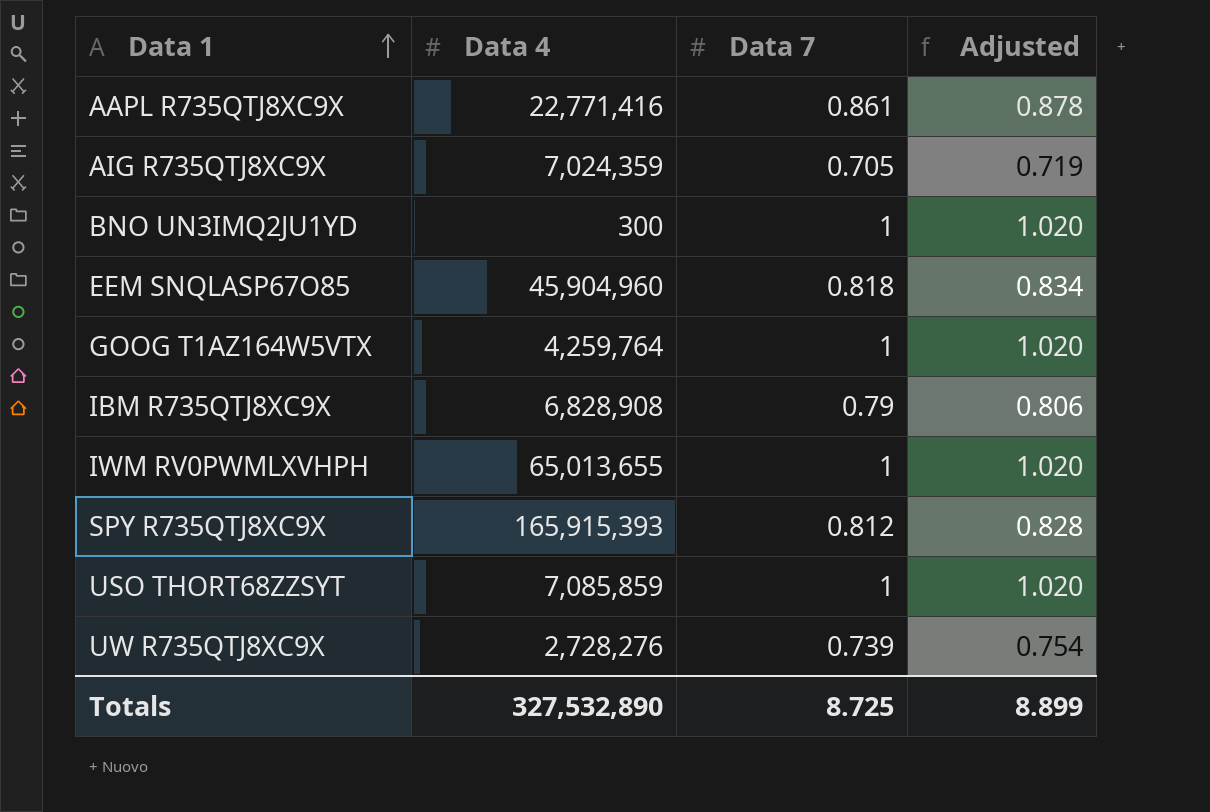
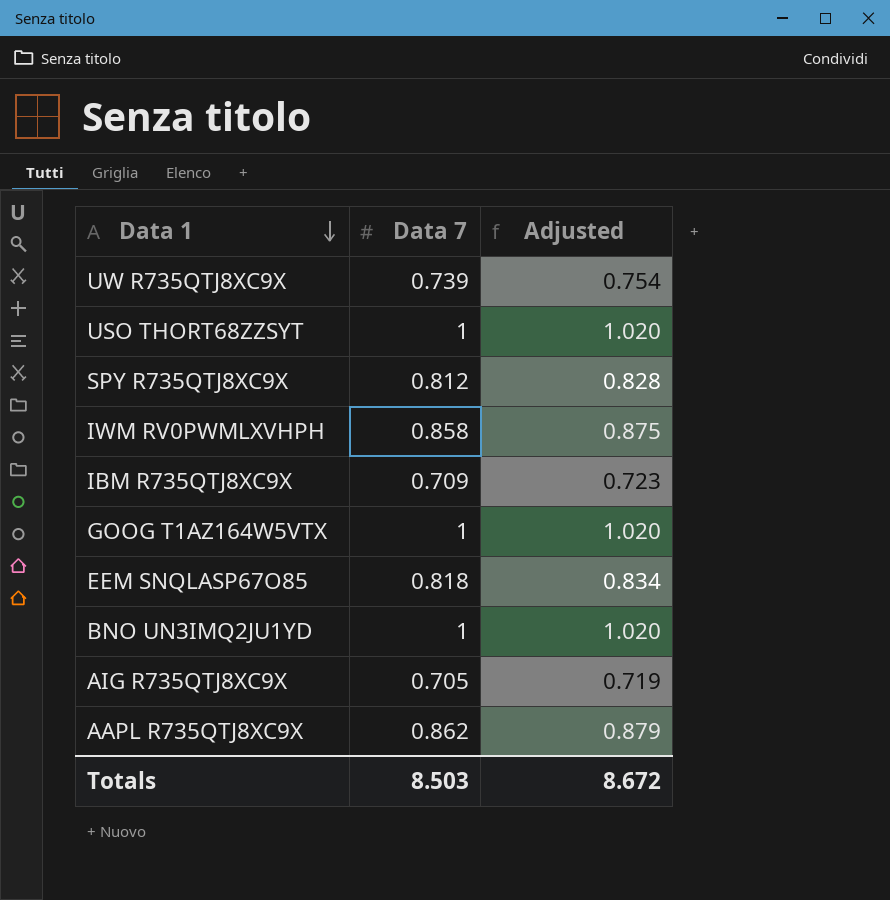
row order: Data 1 ascending -> Data 1 descending
column Data 4 | position: 2 -> none
IWM RV0PWMLXVHPH | Data 7: 1 -> 0.858
IWM RV0PWMLXVHPH | Adjusted: 1.020 -> 0.875
IBM R735QTJ8XC9X | Data 7: 0.79 -> 0.709
IBM R735QTJ8XC9X | Adjusted: 0.806 -> 0.723
AAPL R735QTJ8XC9X | Data 7: 0.861 -> 0.862
AAPL R735QTJ8XC9X | Adjusted: 0.878 -> 0.879
Totals | Data 7: 8.725 -> 8.503
Totals | Adjusted: 8.899 -> 8.672

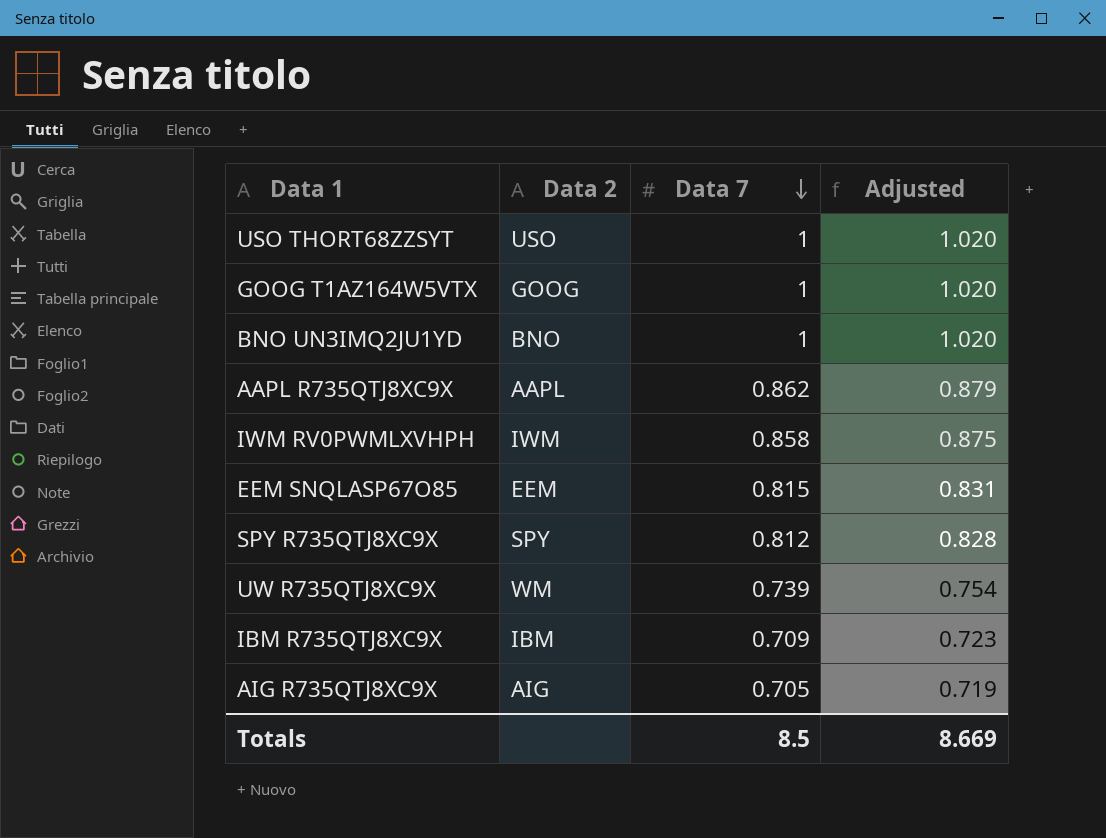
row order: Data 1 descending -> Data 7 descending
column Data 2 | position: none -> 2
EEM SNQLASP67O85 | Data 7: 0.818 -> 0.815
EEM SNQLASP67O85 | Adjusted: 0.834 -> 0.831
Totals | Data 7: 8.503 -> 8.5
Totals | Adjusted: 8.672 -> 8.669

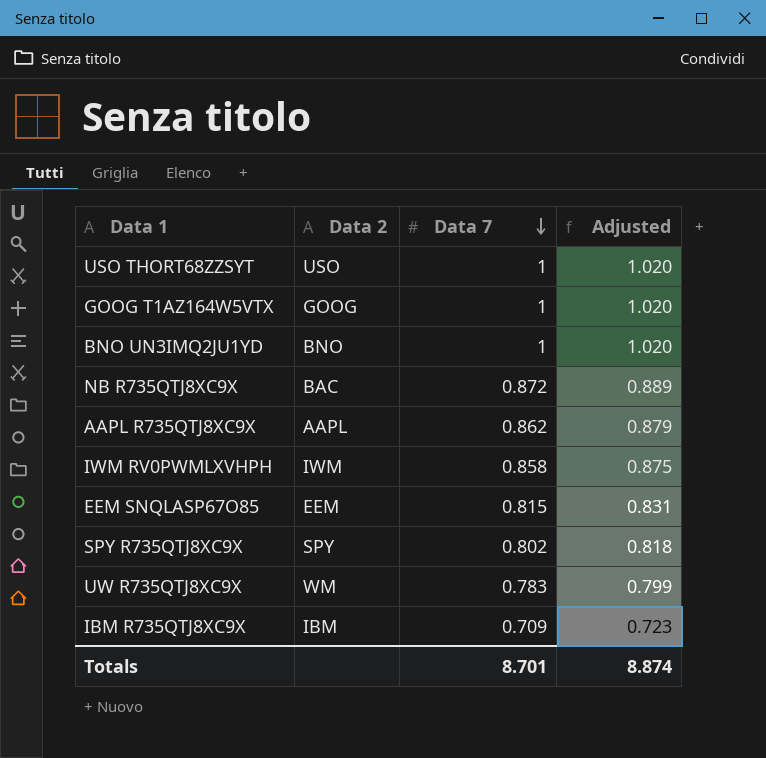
row AIG R735QTJ8XC9X: AIG | 0.705 | 0.719 -> none
row NB R735QTJ8XC9X: none -> BAC | 0.872 | 0.889
SPY R735QTJ8XC9X | Data 7: 0.812 -> 0.802
SPY R735QTJ8XC9X | Adjusted: 0.828 -> 0.818
UW R735QTJ8XC9X | Data 7: 0.739 -> 0.783
UW R735QTJ8XC9X | Adjusted: 0.754 -> 0.799
Totals | Data 7: 8.5 -> 8.701
Totals | Adjusted: 8.669 -> 8.874

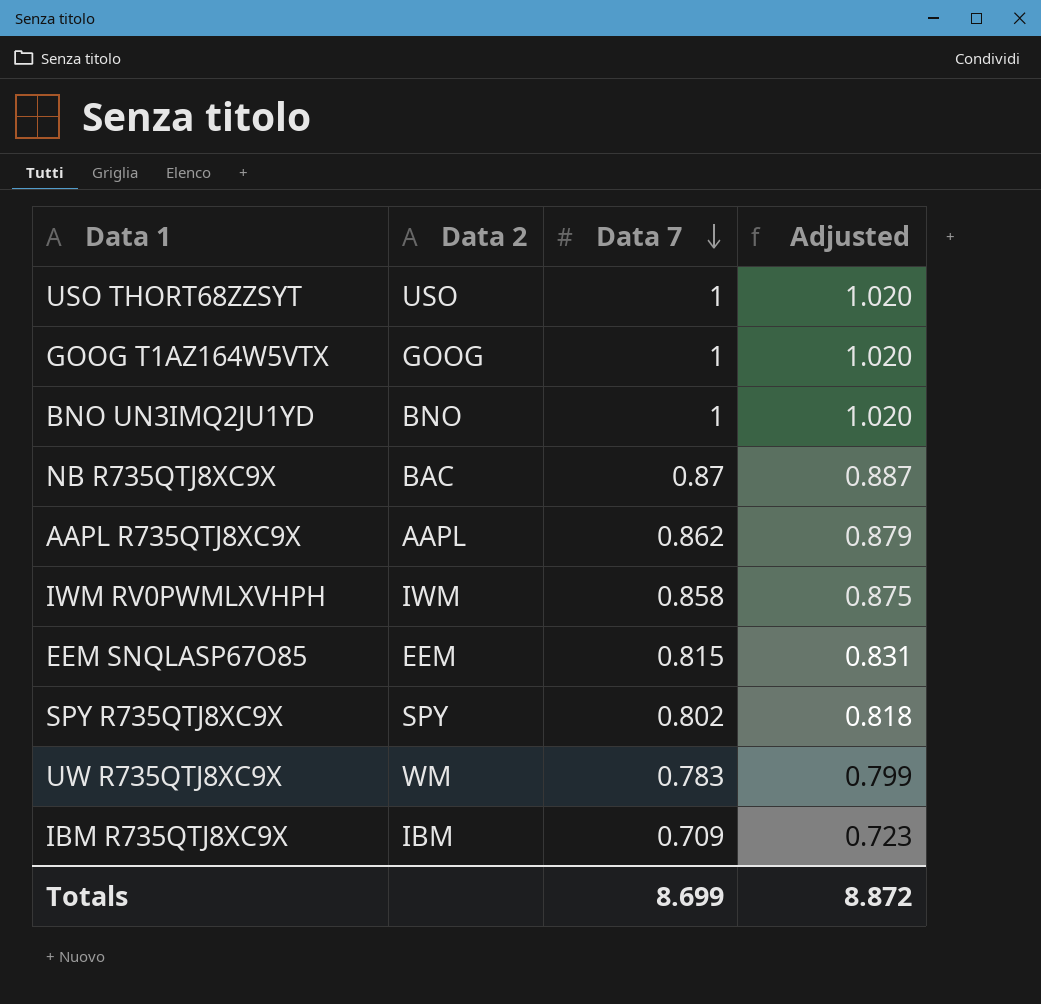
NB R735QTJ8XC9X | Data 7: 0.872 -> 0.87
NB R735QTJ8XC9X | Adjusted: 0.889 -> 0.887
Totals | Data 7: 8.701 -> 8.699
Totals | Adjusted: 8.874 -> 8.872

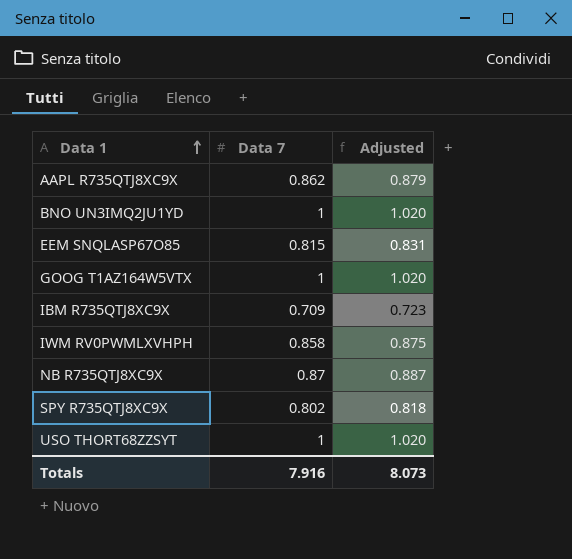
row order: Data 7 descending -> Data 1 ascending
column Data 2 | position: 2 -> none
row UW R735QTJ8XC9X: WM | 0.783 | 0.799 -> none
Totals | Data 7: 8.699 -> 7.916
Totals | Adjusted: 8.872 -> 8.073

